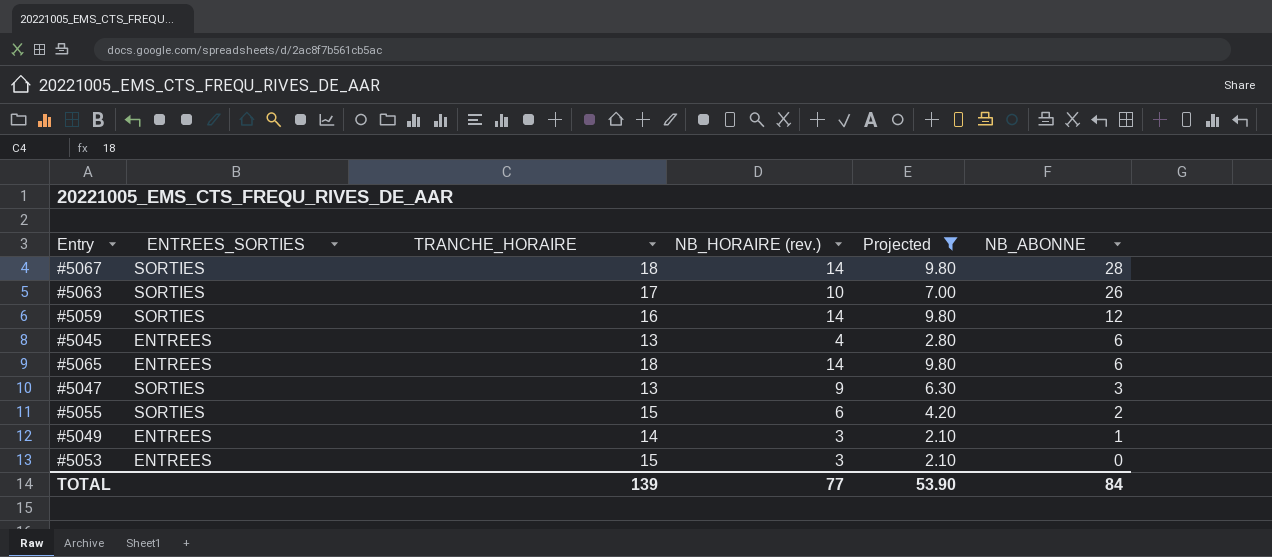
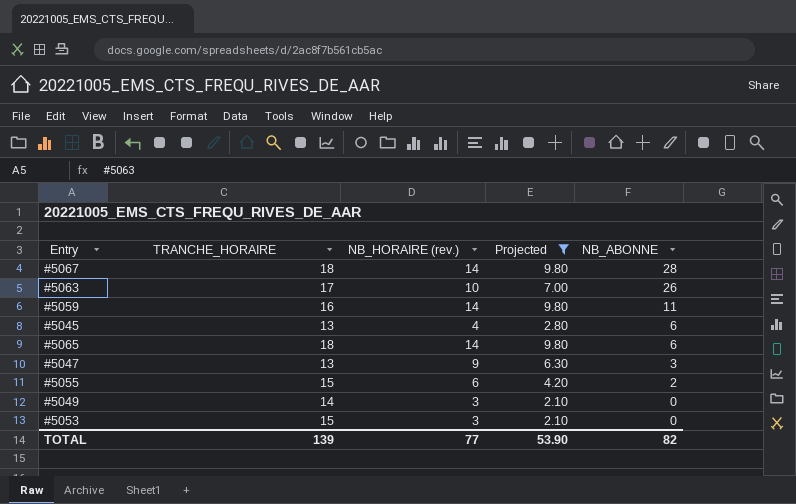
column ENTREES_SORTIES | position: 2 -> none
#5059 | NB_ABONNE: 12 -> 11
#5049 | NB_ABONNE: 1 -> 0
TOTAL | NB_ABONNE: 84 -> 82

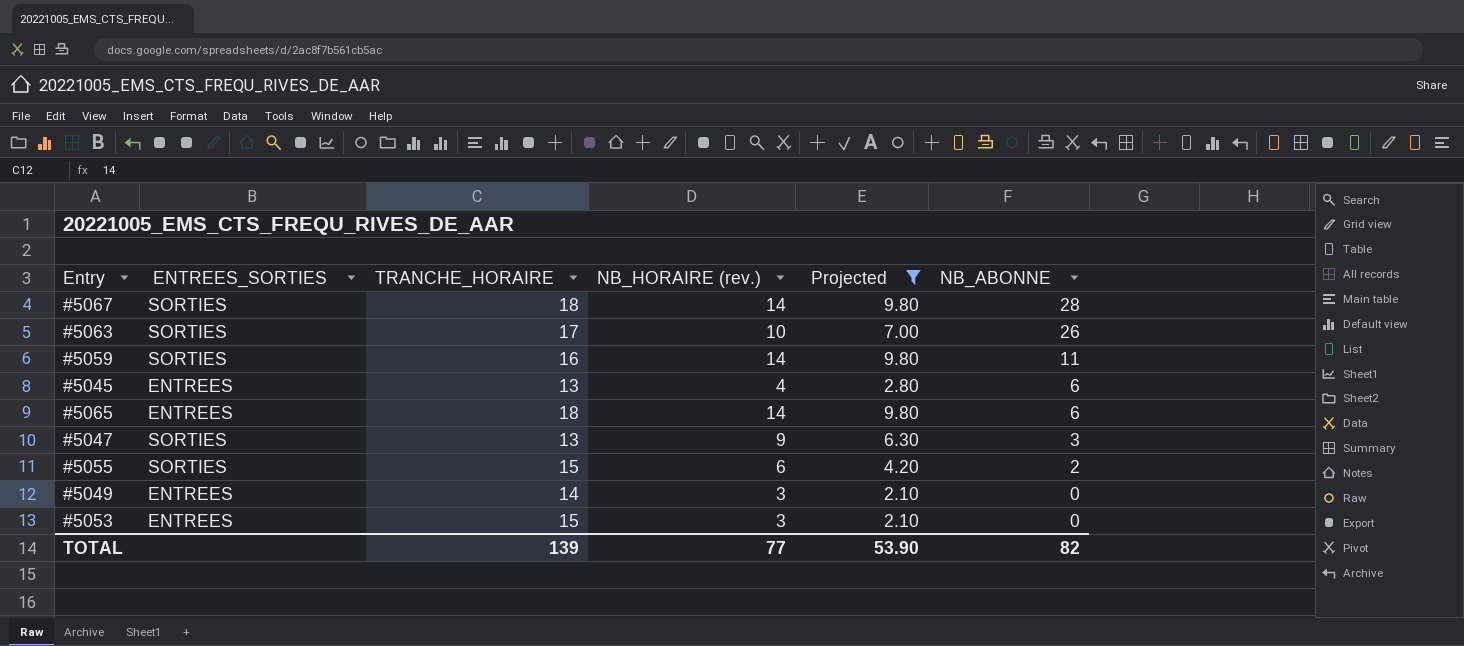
column ENTREES_SORTIES | position: none -> 2

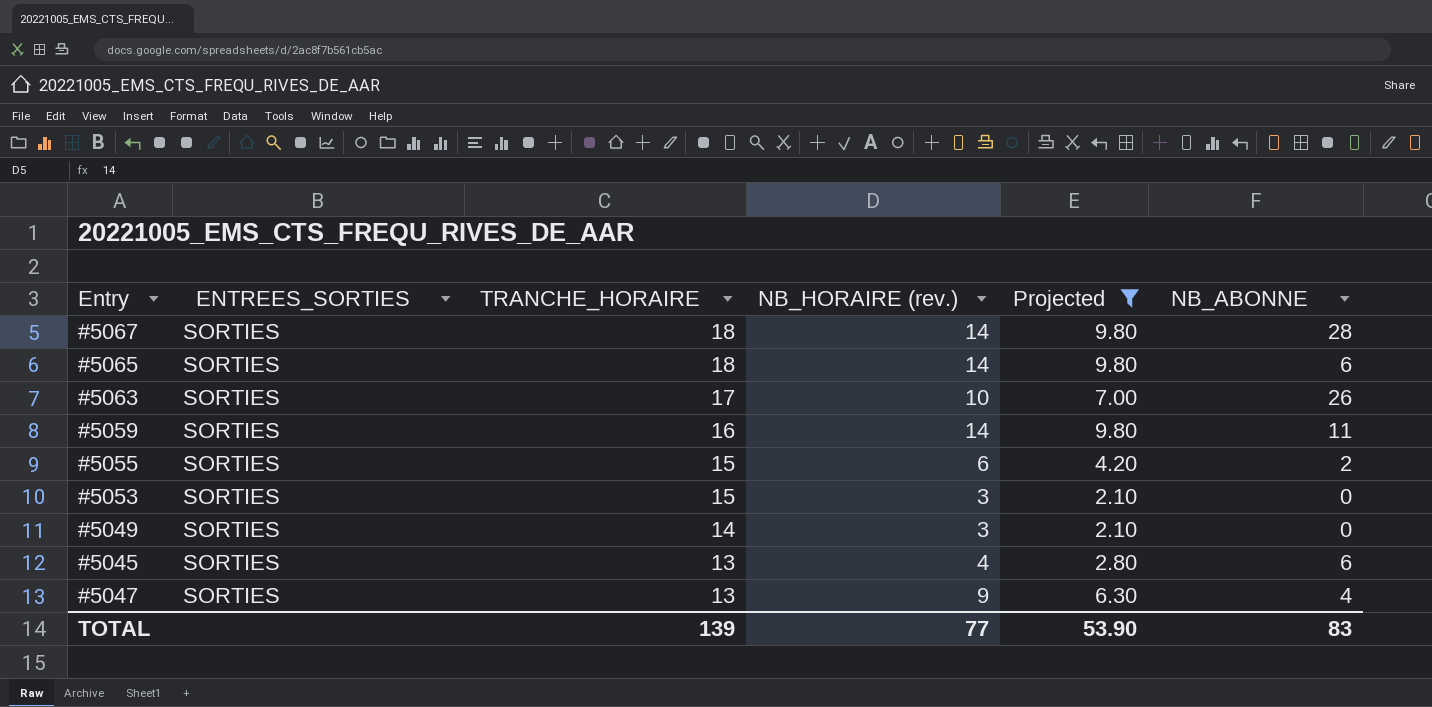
row order: NB_ABONNE descending -> TRANCHE_HORAIRE descending
#5065 | ENTREES_SORTIES: ENTREES -> SORTIES
#5053 | ENTREES_SORTIES: ENTREES -> SORTIES
#5049 | ENTREES_SORTIES: ENTREES -> SORTIES
#5045 | ENTREES_SORTIES: ENTREES -> SORTIES
#5047 | NB_ABONNE: 3 -> 4
TOTAL | NB_ABONNE: 82 -> 83

